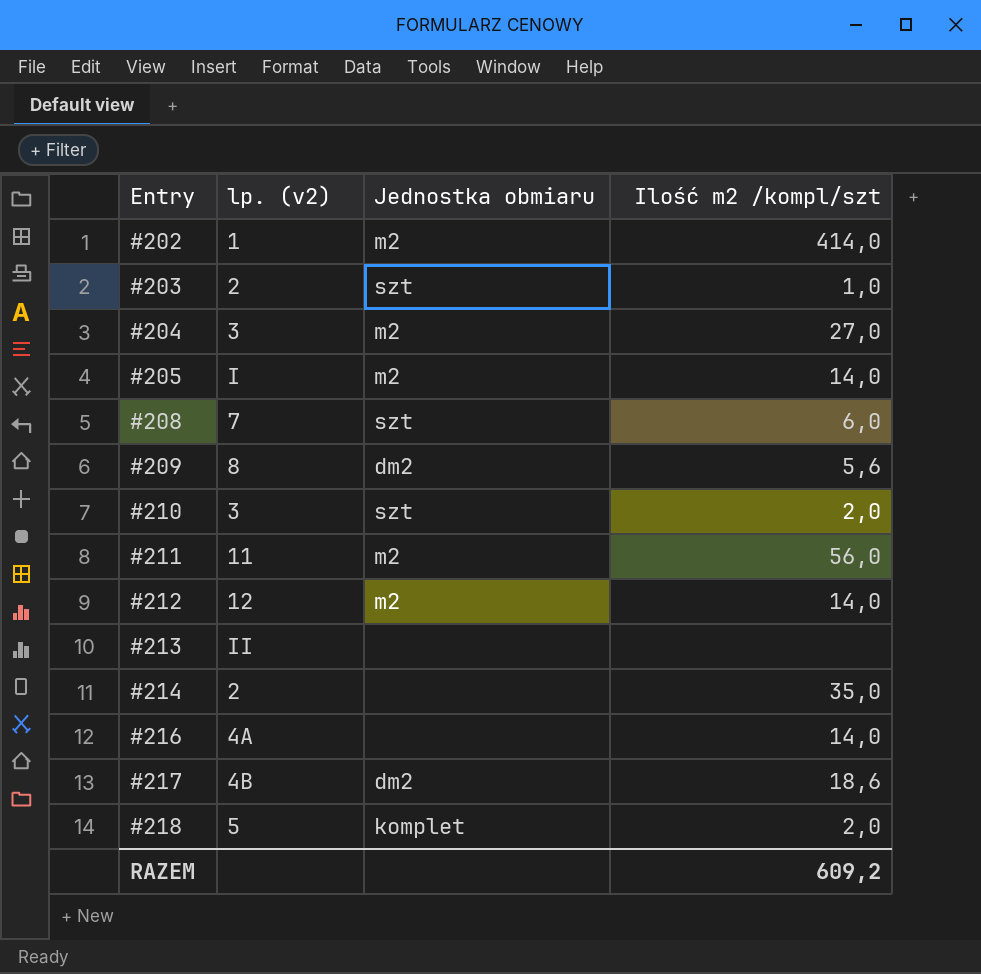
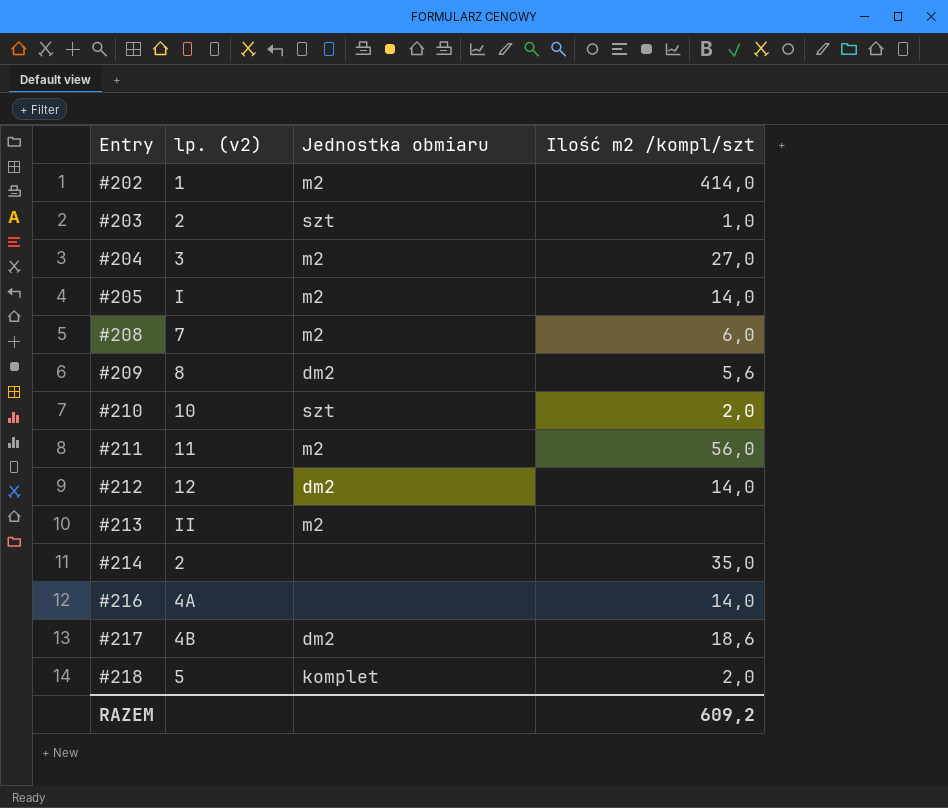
#208 | Jednostka obmiaru: szt -> m2
#210 | lp. (v2): 3 -> 10
#212 | Jednostka obmiaru: m2 -> dm2
#213 | Jednostka obmiaru: none -> m2

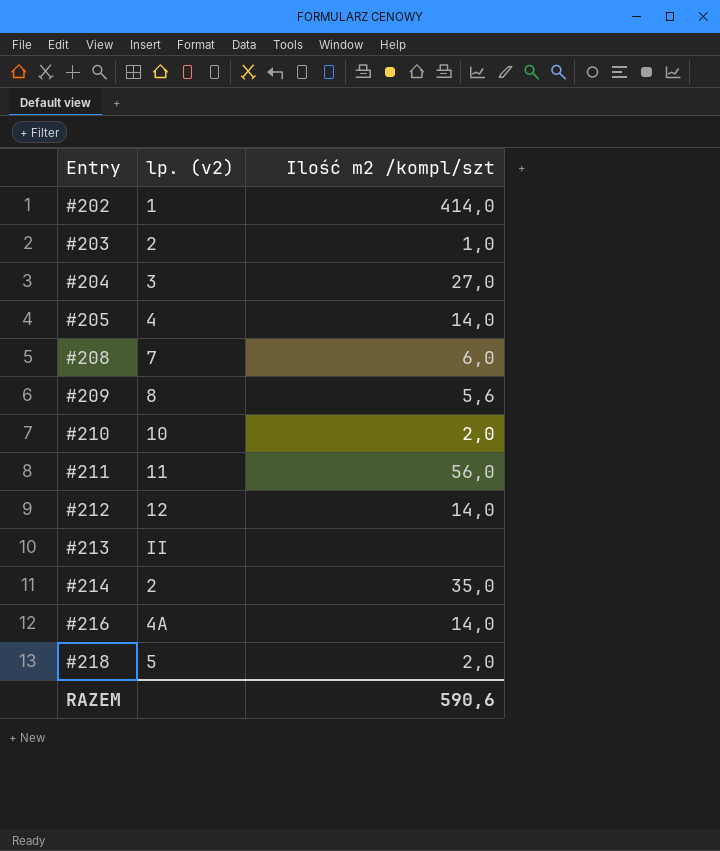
column Jednostka obmiaru | position: 3 -> none
row #217: 4B | dm2 | 18,6 -> none
#205 | lp. (v2): I -> 4
RAZEM | Ilość m2 /kompl/szt: 609,2 -> 590,6

